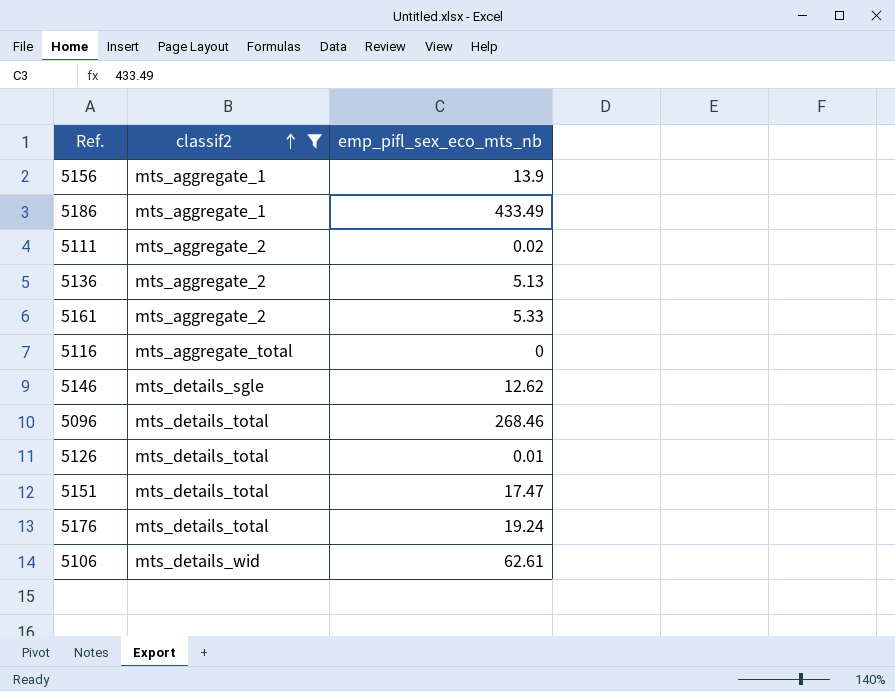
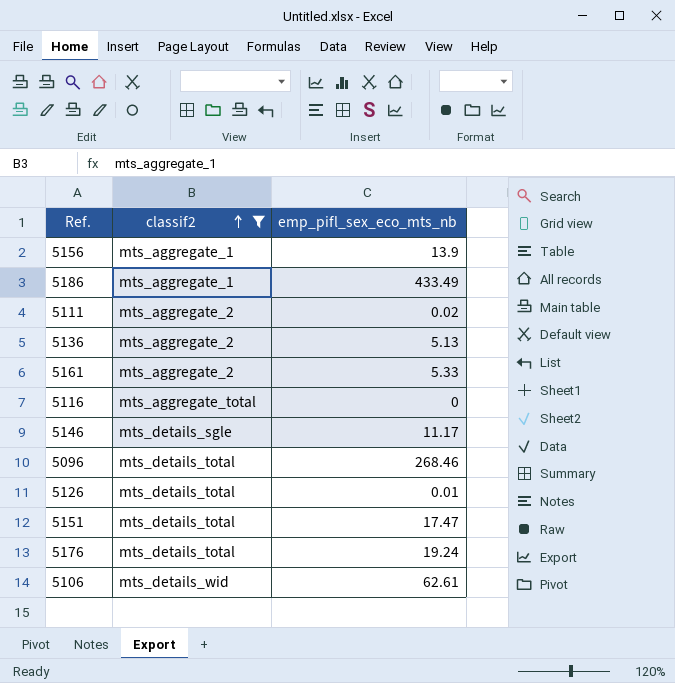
5146 | emp_pifl_sex_eco_mts_nb: 12.62 -> 11.17

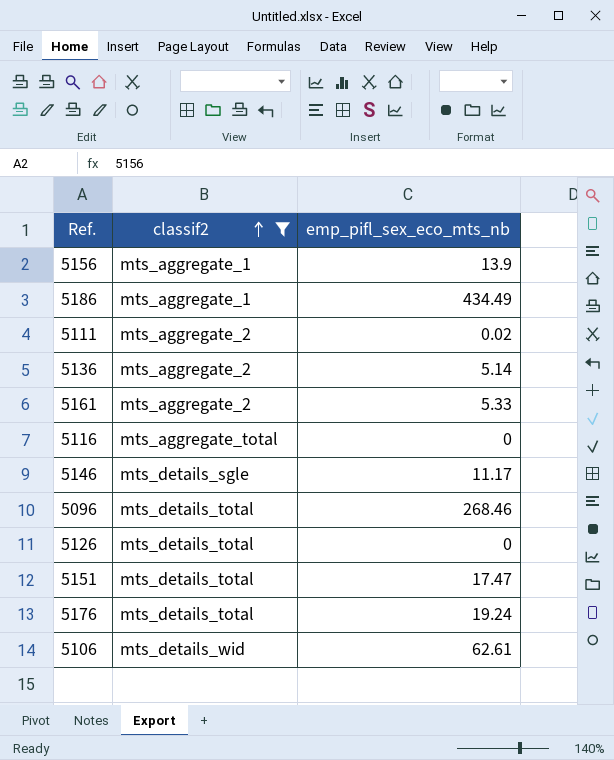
5186 | emp_pifl_sex_eco_mts_nb: 433.49 -> 434.49
5136 | emp_pifl_sex_eco_mts_nb: 5.13 -> 5.14
5126 | emp_pifl_sex_eco_mts_nb: 0.01 -> 0

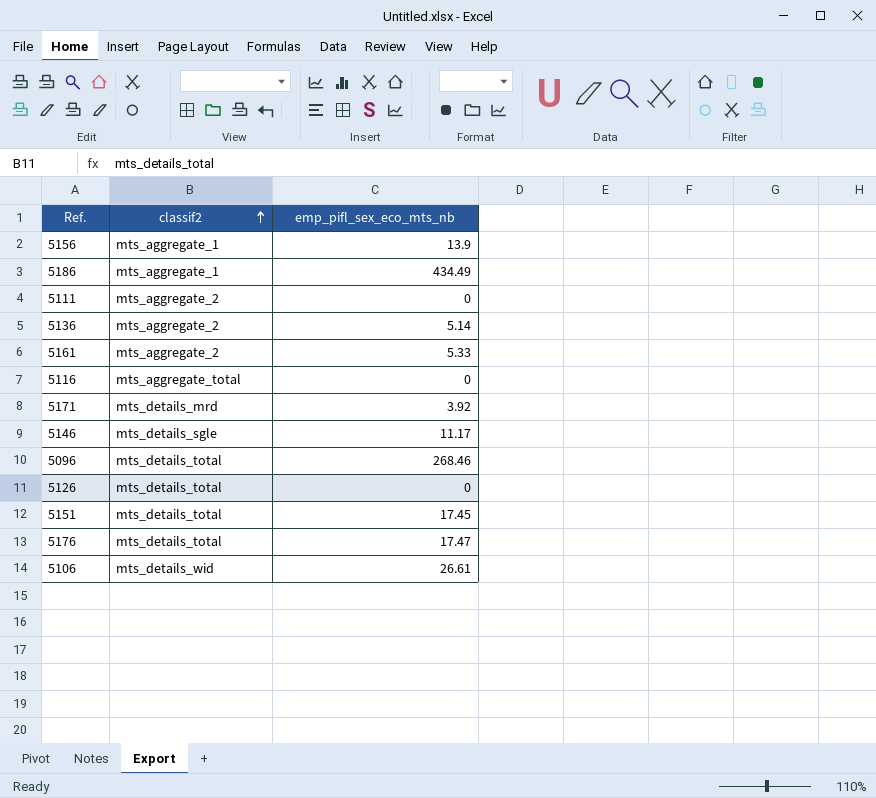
filter: classif2 != mts_details_mrd -> none
5111 | emp_pifl_sex_eco_mts_nb: 0.02 -> 0
5151 | emp_pifl_sex_eco_mts_nb: 17.47 -> 17.45
5176 | emp_pifl_sex_eco_mts_nb: 19.24 -> 17.47
5106 | emp_pifl_sex_eco_mts_nb: 62.61 -> 26.61

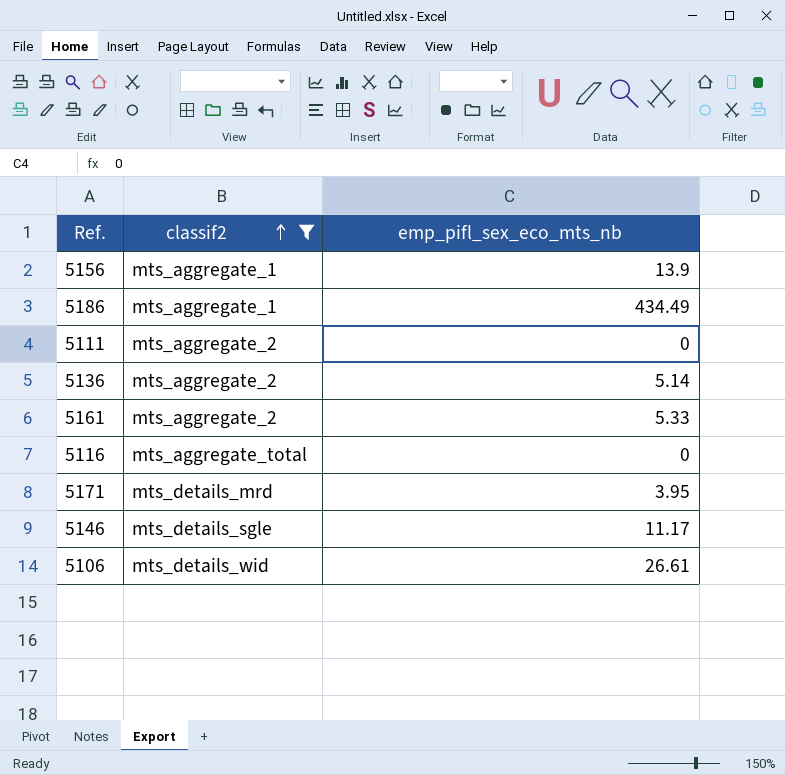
filter: none -> classif2 != mts_details_total
5171 | emp_pifl_sex_eco_mts_nb: 3.92 -> 3.95

